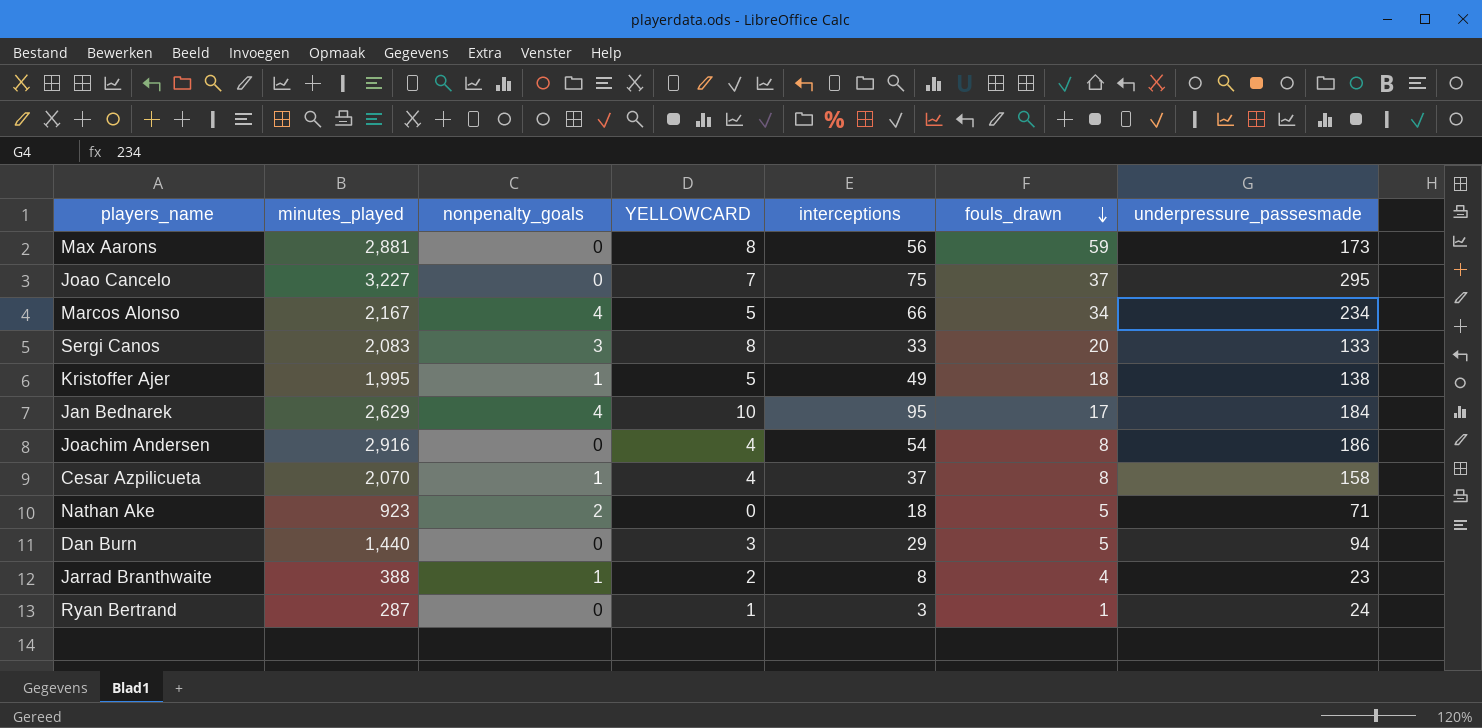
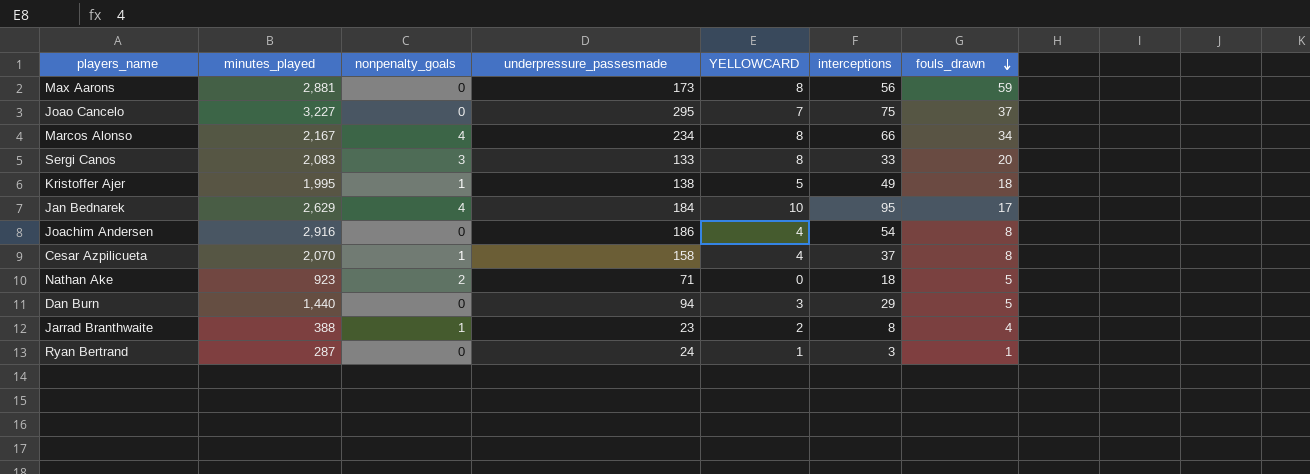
column underpressure_passesmade | position: 7 -> 4
Marcos Alonso | YELLOWCARD: 5 -> 8

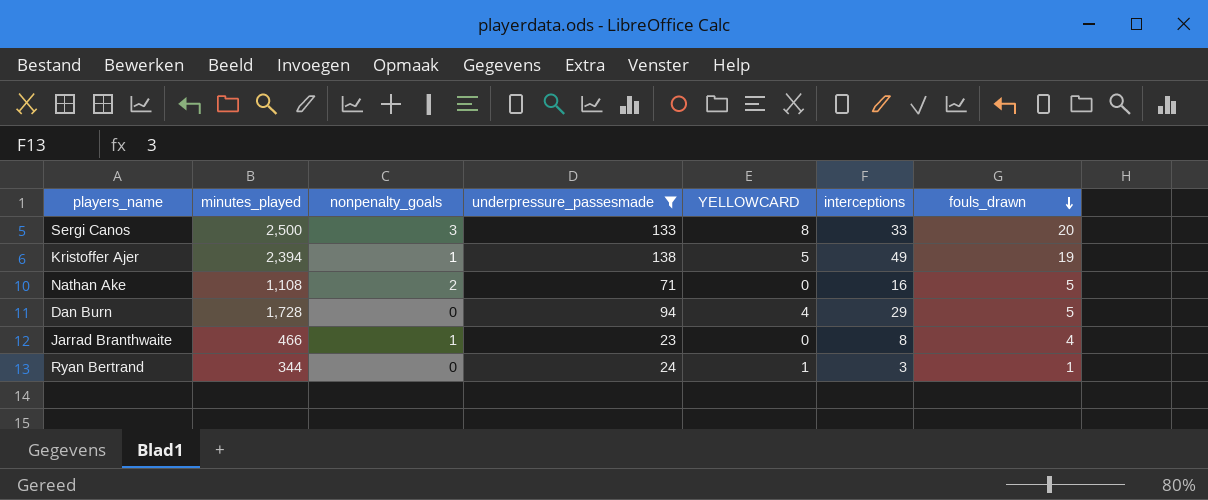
filter: none -> underpressure_passesmade <= 138
Sergi Canos | minutes_played: 2,083 -> 2,500
Kristoffer Ajer | minutes_played: 1,995 -> 2,394
Kristoffer Ajer | fouls_drawn: 18 -> 19
Nathan Ake | minutes_played: 923 -> 1,108
Nathan Ake | interceptions: 18 -> 16
Dan Burn | minutes_played: 1,440 -> 1,728
Dan Burn | YELLOWCARD: 3 -> 4
Jarrad Branthwaite | minutes_played: 388 -> 466
Jarrad Branthwaite | YELLOWCARD: 2 -> 0
Ryan Bertrand | minutes_played: 287 -> 344

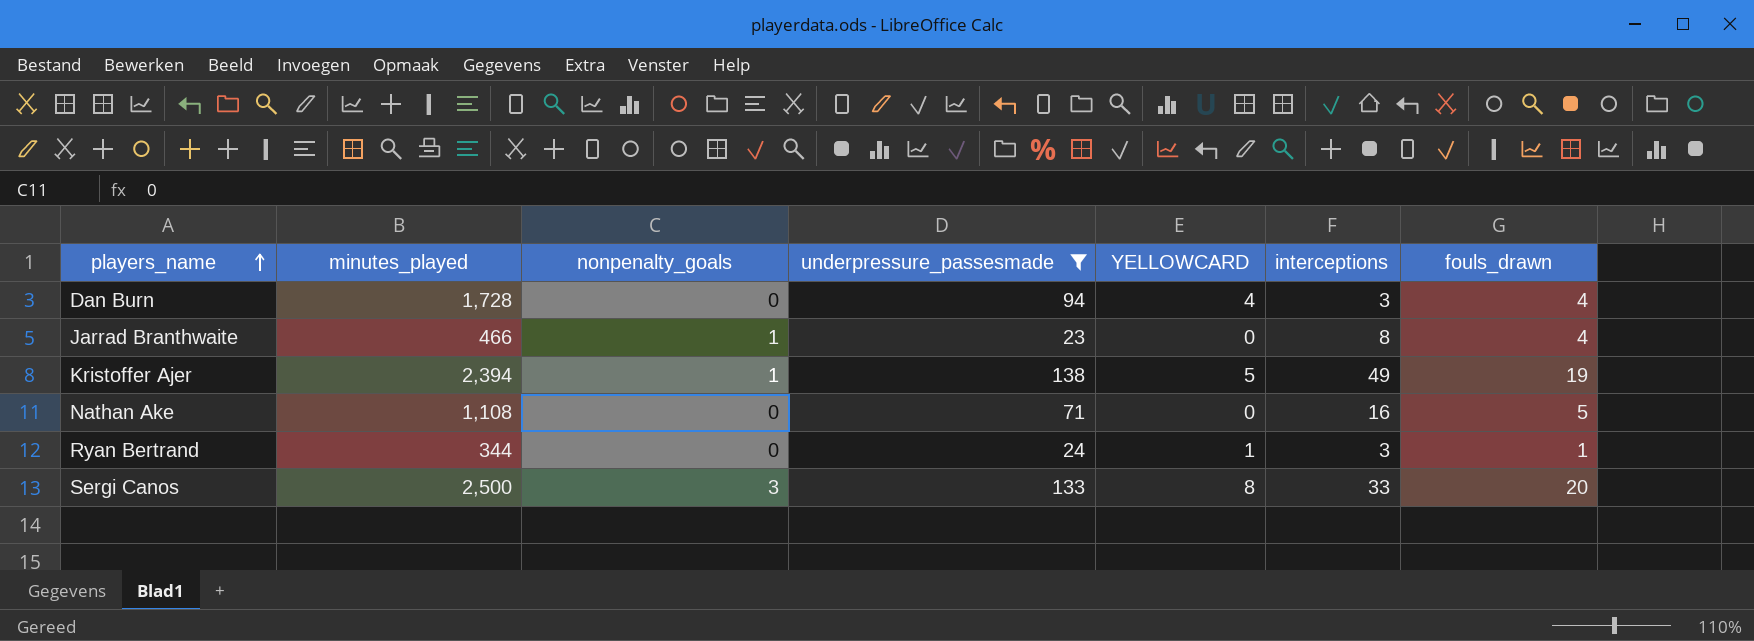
row order: fouls_drawn descending -> players_name ascending
Dan Burn | interceptions: 29 -> 3
Dan Burn | fouls_drawn: 5 -> 4
Nathan Ake | nonpenalty_goals: 2 -> 0

